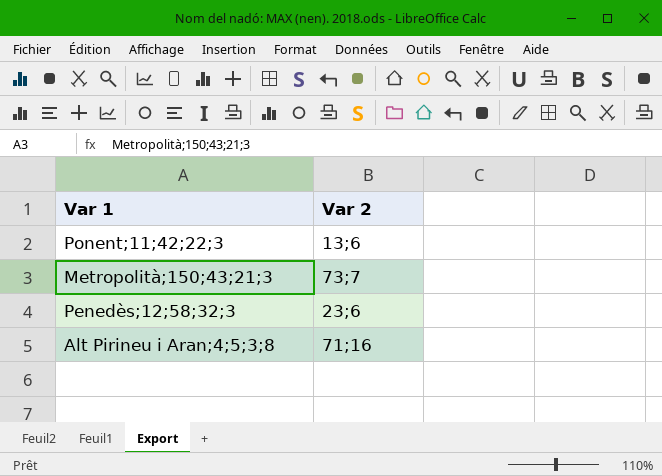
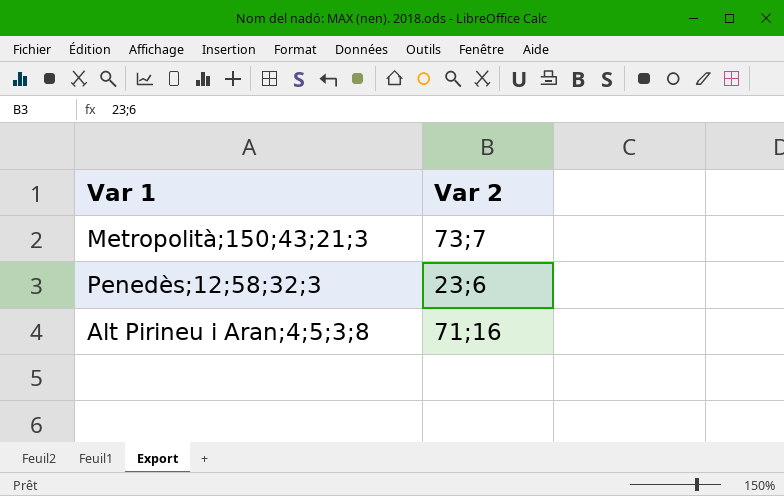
row Ponent;11;42;22;3: 13;6 -> none

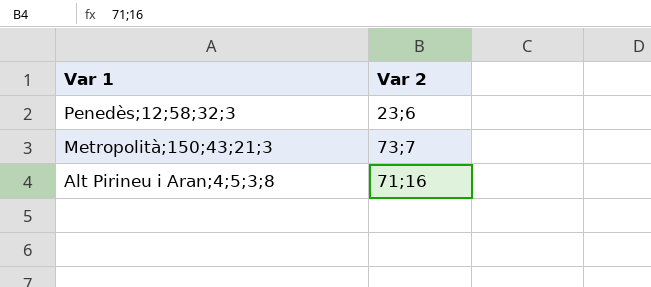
row order: none -> Var 1 descending

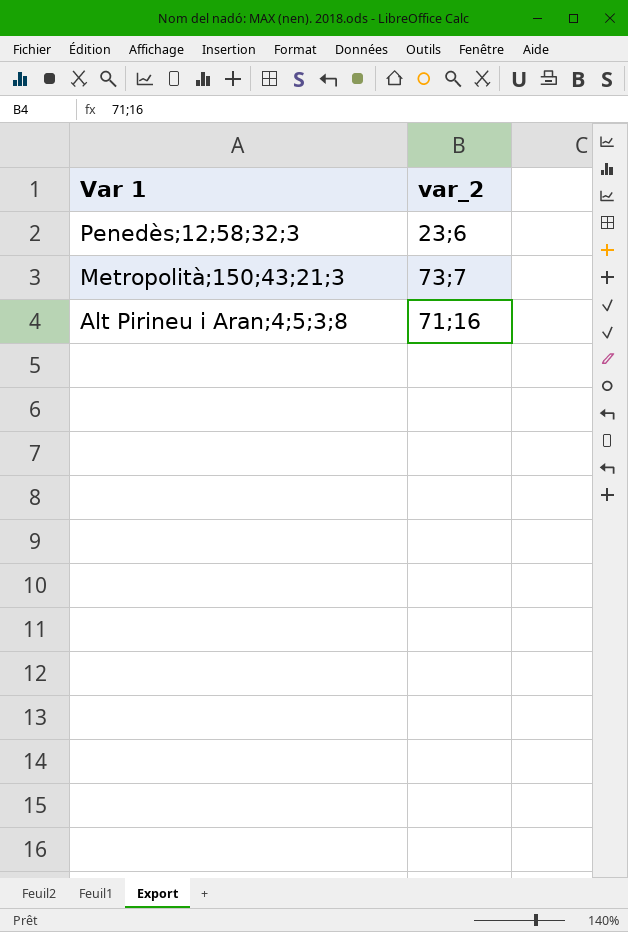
column name: Var 2 -> var_2

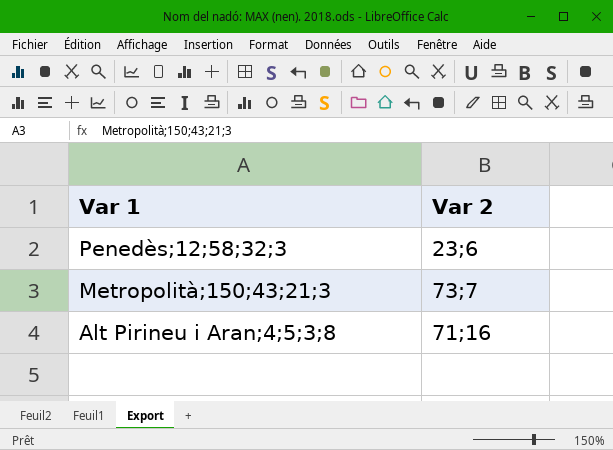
column name: var_2 -> Var 2

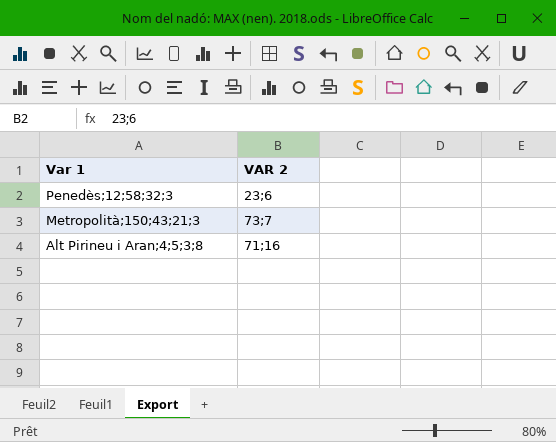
column name: Var 2 -> VAR 2

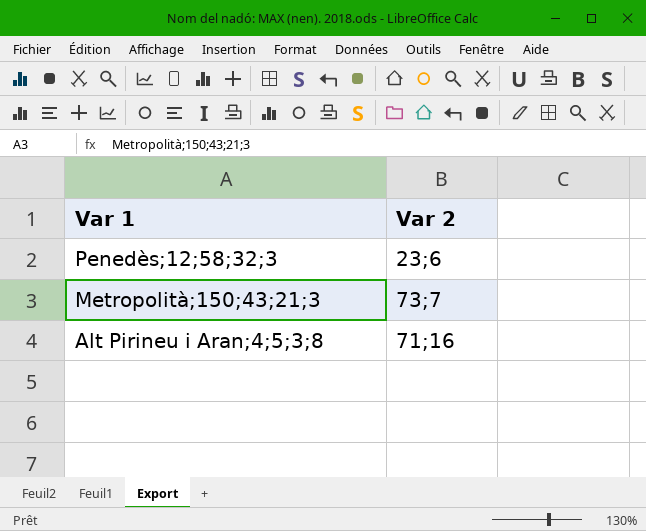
column name: VAR 2 -> Var 2

